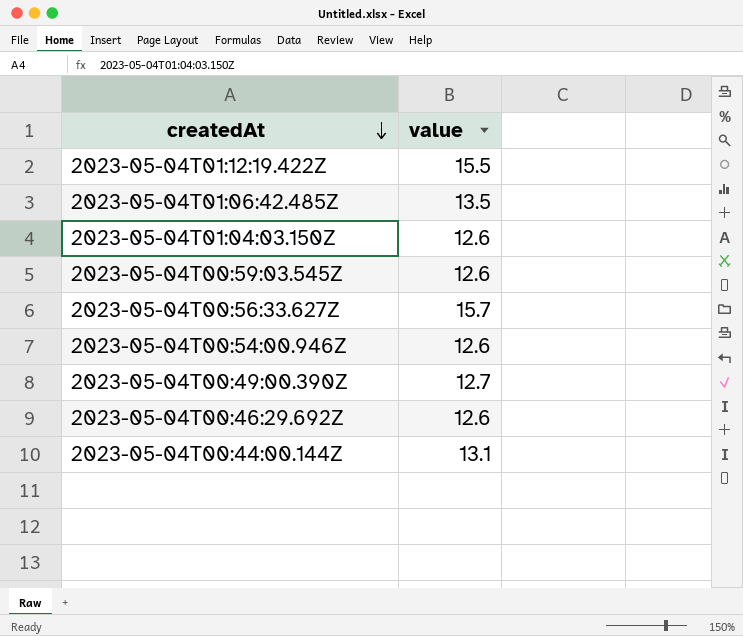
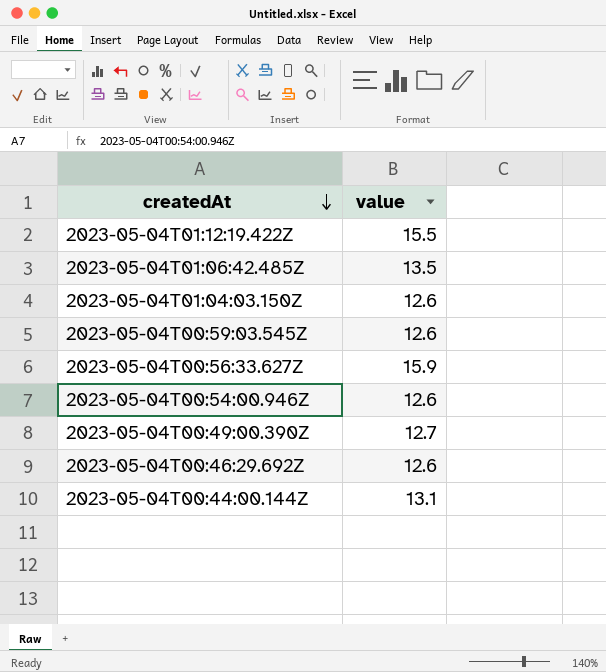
2023-05-04T00:56:33.627Z | value: 15.7 -> 15.9

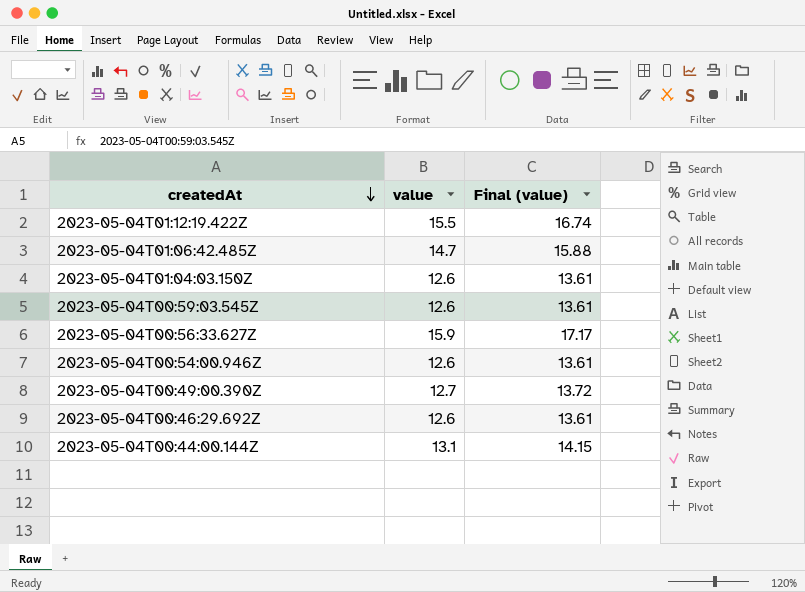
column Final (value) | formula: none -> [value] * 1.08
2023-05-04T01:06:42.485Z | value: 13.5 -> 14.7

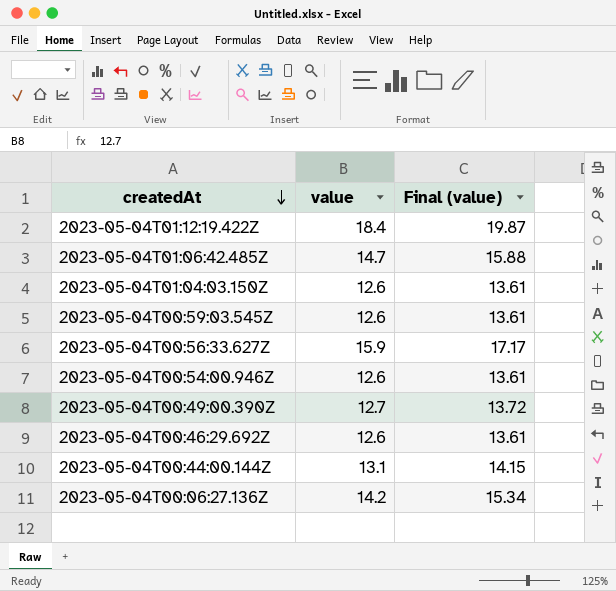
2023-05-04T01:12:19.422Z | value: 15.5 -> 18.4
2023-05-04T01:12:19.422Z | Final (value): 16.74 -> 19.87
row 2023-05-04T00:06:27.136Z: none -> 14.2 | 15.34

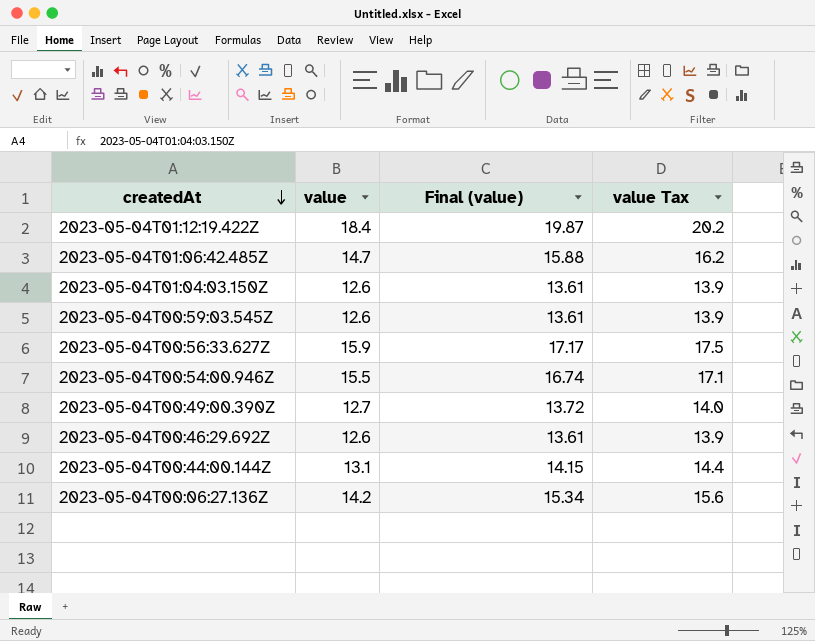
column value Tax | formula: none -> [value] * 1.1
2023-05-04T00:54:00.946Z | value: 12.6 -> 15.5
2023-05-04T00:54:00.946Z | Final (value): 13.61 -> 16.74

